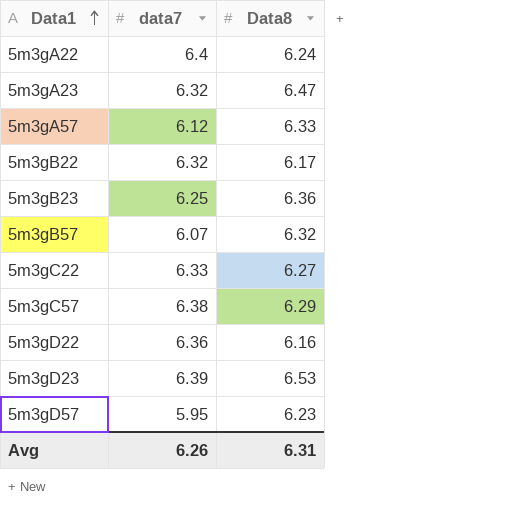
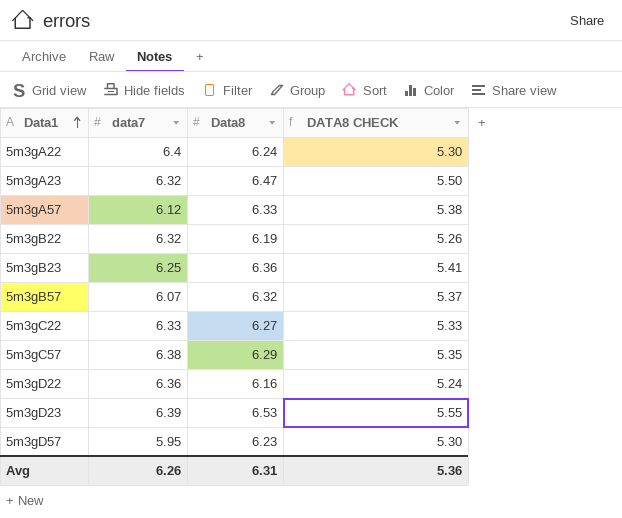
column DATA8 CHECK | formula: none -> [Data8] * 0.85
5m3gB22 | Data8: 6.17 -> 6.19

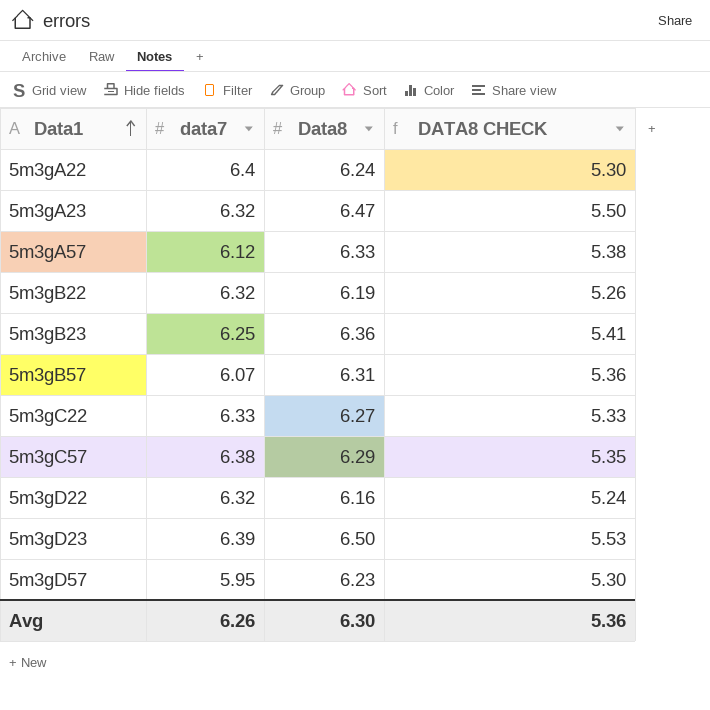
5m3gB57 | Data8: 6.32 -> 6.31
5m3gB57 | DATA8 CHECK: 5.37 -> 5.36
5m3gD22 | data7: 6.36 -> 6.32
5m3gD23 | Data8: 6.53 -> 6.50
5m3gD23 | DATA8 CHECK: 5.55 -> 5.53
Avg | Data8: 6.31 -> 6.30

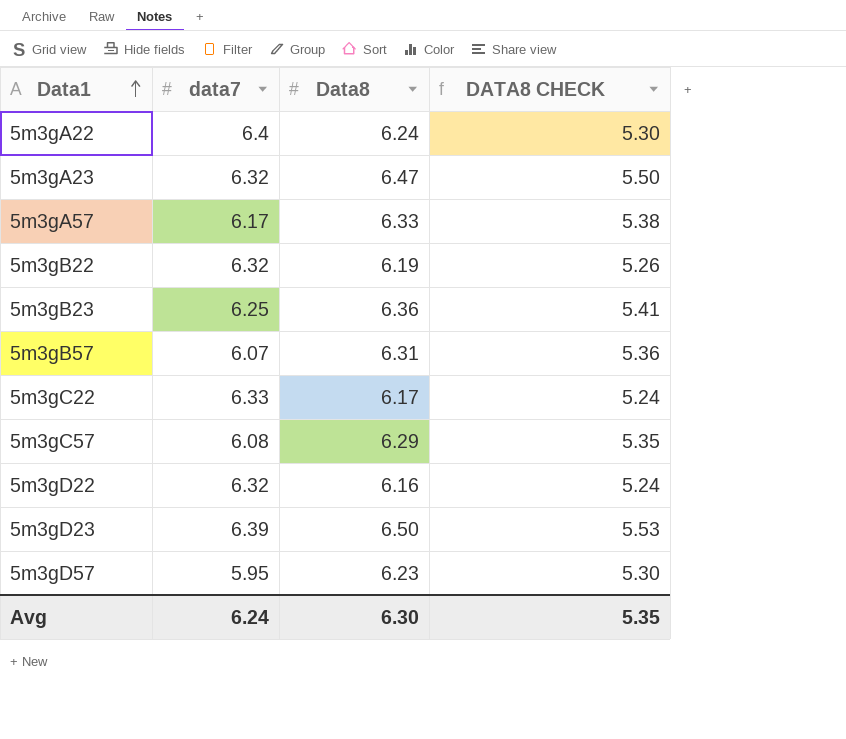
5m3gA57 | data7: 6.12 -> 6.17
5m3gC22 | Data8: 6.27 -> 6.17
5m3gC22 | DATA8 CHECK: 5.33 -> 5.24
5m3gC57 | data7: 6.38 -> 6.08
Avg | data7: 6.26 -> 6.24
Avg | DATA8 CHECK: 5.36 -> 5.35

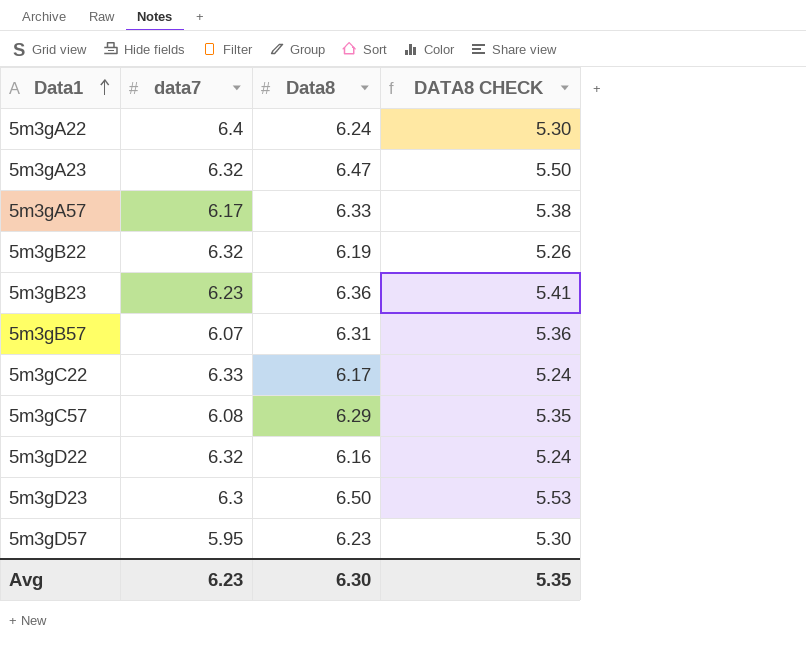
5m3gB23 | data7: 6.25 -> 6.23
5m3gD23 | data7: 6.39 -> 6.3
Avg | data7: 6.24 -> 6.23

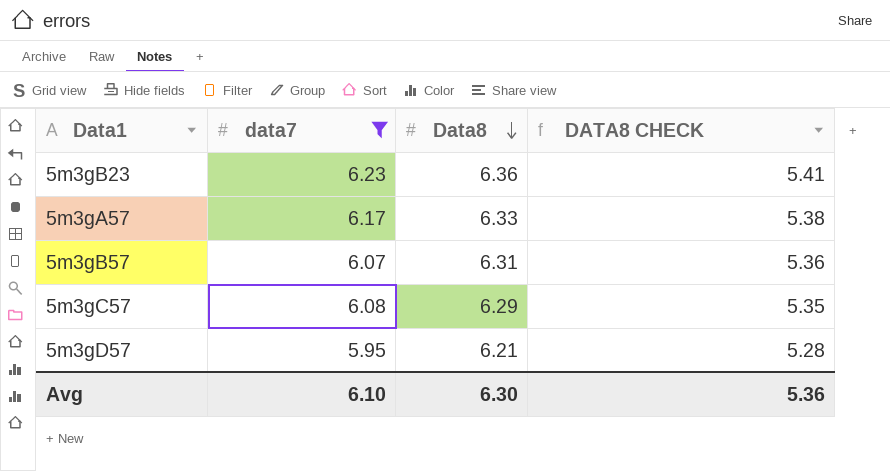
filter: none -> data7 <= 6.23
row order: Data1 ascending -> Data8 descending
5m3gD57 | Data8: 6.23 -> 6.21
5m3gD57 | DATA8 CHECK: 5.30 -> 5.28
Avg | data7: 6.23 -> 6.10
Avg | DATA8 CHECK: 5.35 -> 5.36

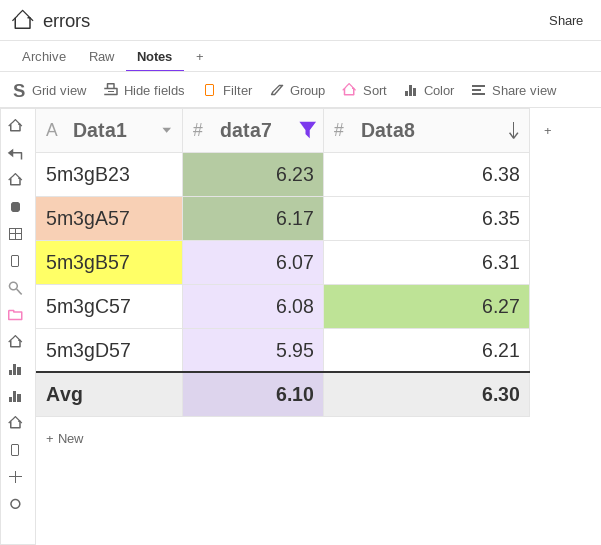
column DATA8 CHECK | formula: [Data8] * 0.85 -> none
5m3gB23 | Data8: 6.36 -> 6.38
5m3gA57 | Data8: 6.33 -> 6.35
5m3gC57 | Data8: 6.29 -> 6.27

